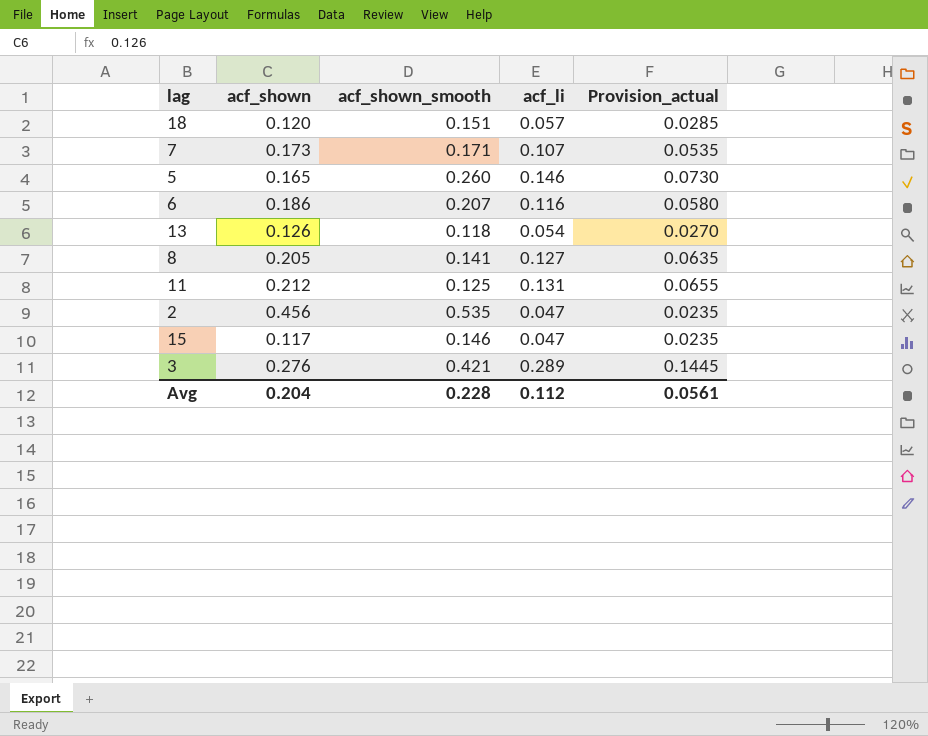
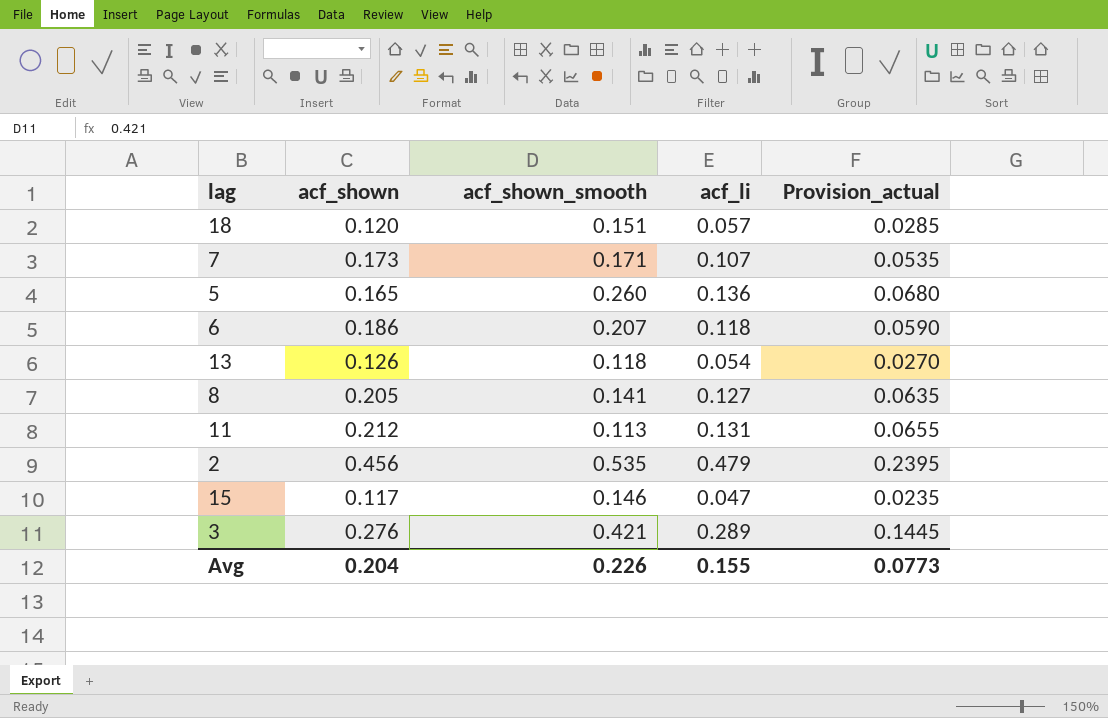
5 | acf_li: 0.146 -> 0.136
5 | Provision_actual: 0.0730 -> 0.0680
6 | acf_li: 0.116 -> 0.118
6 | Provision_actual: 0.0580 -> 0.0590
11 | acf_shown_smooth: 0.125 -> 0.113
2 | acf_li: 0.047 -> 0.479
2 | Provision_actual: 0.0235 -> 0.2395
Avg | acf_shown_smooth: 0.228 -> 0.226
Avg | acf_li: 0.112 -> 0.155
Avg | Provision_actual: 0.0561 -> 0.0773

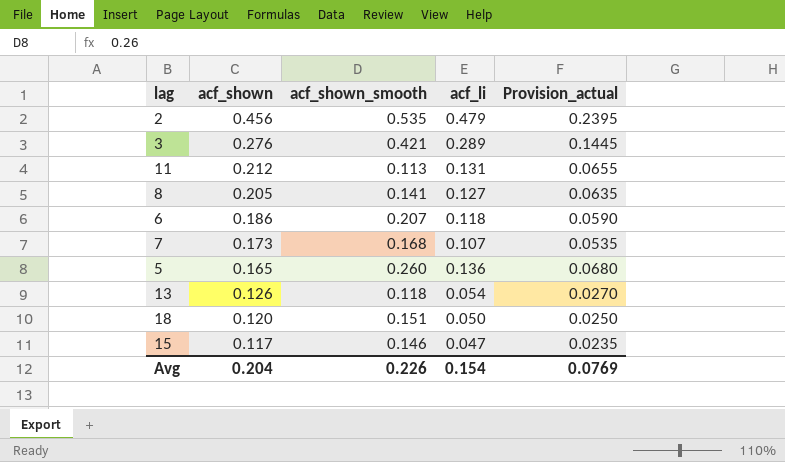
row order: none -> acf_shown descending
7 | acf_shown_smooth: 0.171 -> 0.168
18 | acf_li: 0.057 -> 0.050
18 | Provision_actual: 0.0285 -> 0.0250
Avg | acf_li: 0.155 -> 0.154
Avg | Provision_actual: 0.0773 -> 0.0769

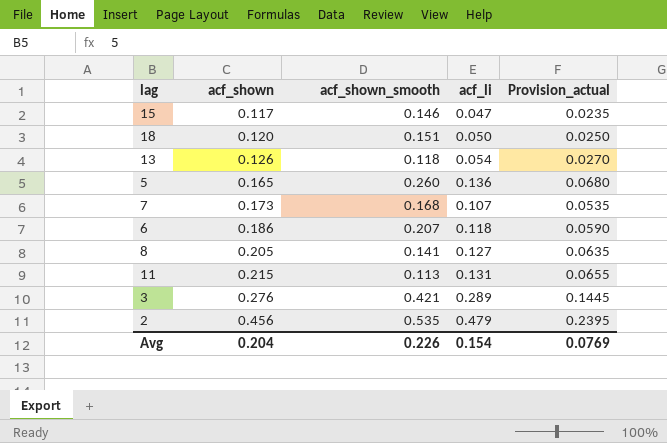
row order: acf_shown descending -> acf_shown ascending
11 | acf_shown: 0.212 -> 0.215

